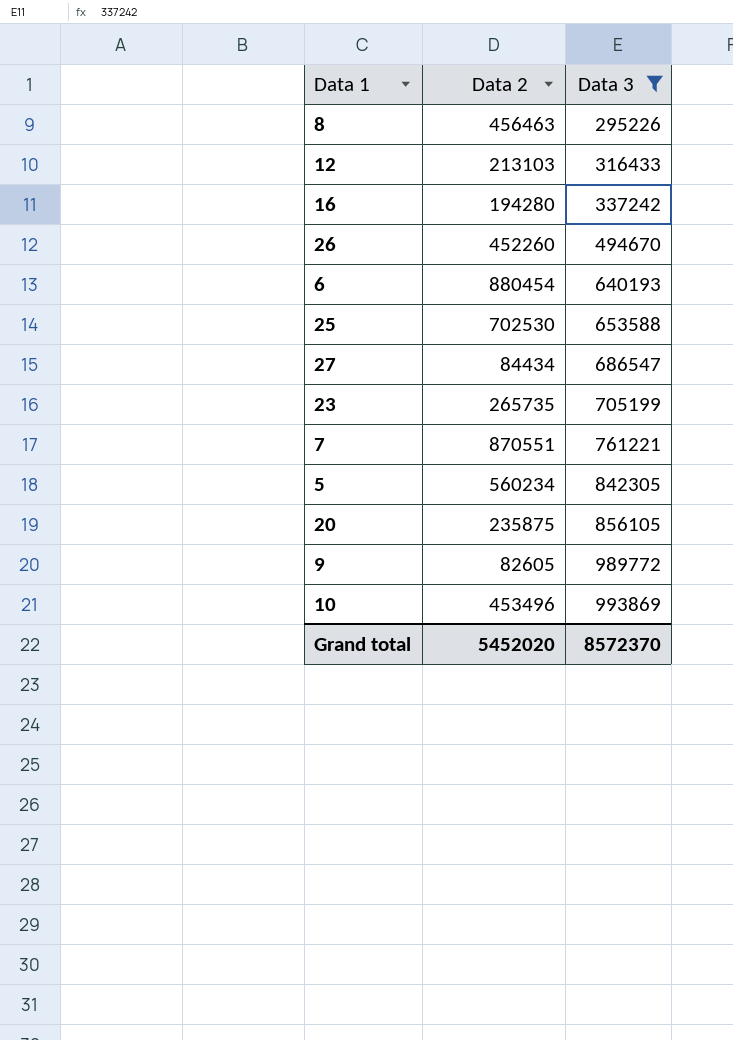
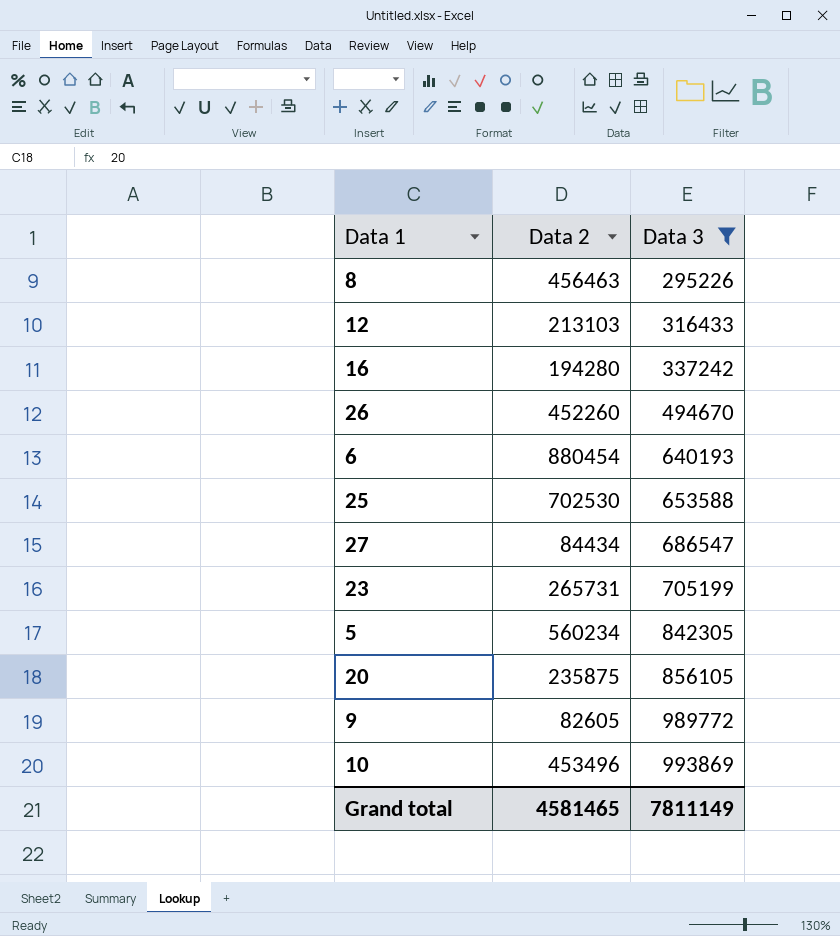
row 7: 870551 | 761221 -> none
23 | Data 2: 265735 -> 265731
Grand total | Data 2: 5452020 -> 4581465
Grand total | Data 3: 8572370 -> 7811149

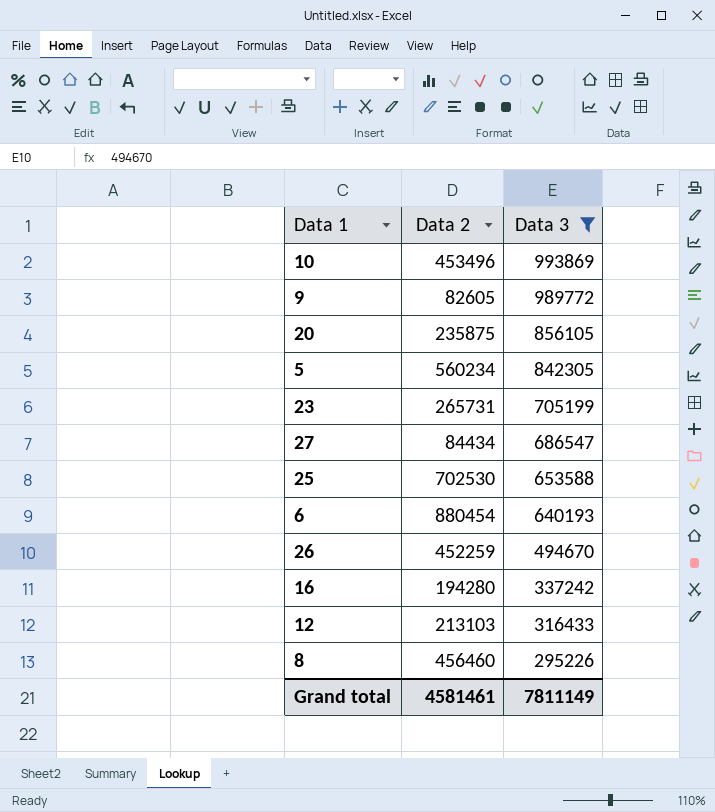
row order: Data 3 ascending -> Data 3 descending
26 | Data 2: 452260 -> 452259
8 | Data 2: 456463 -> 456460
Grand total | Data 2: 4581465 -> 4581461

